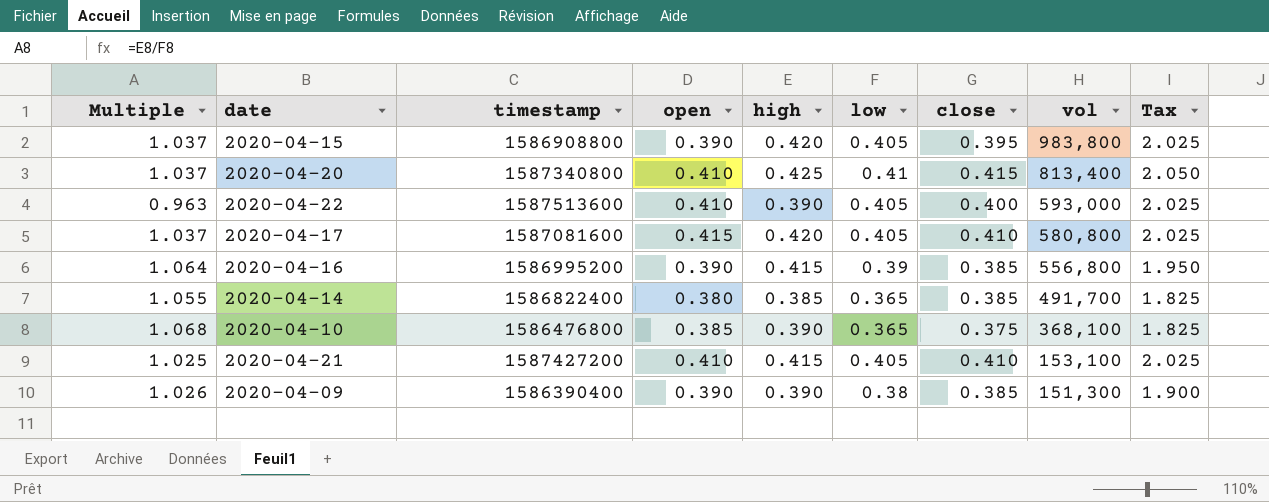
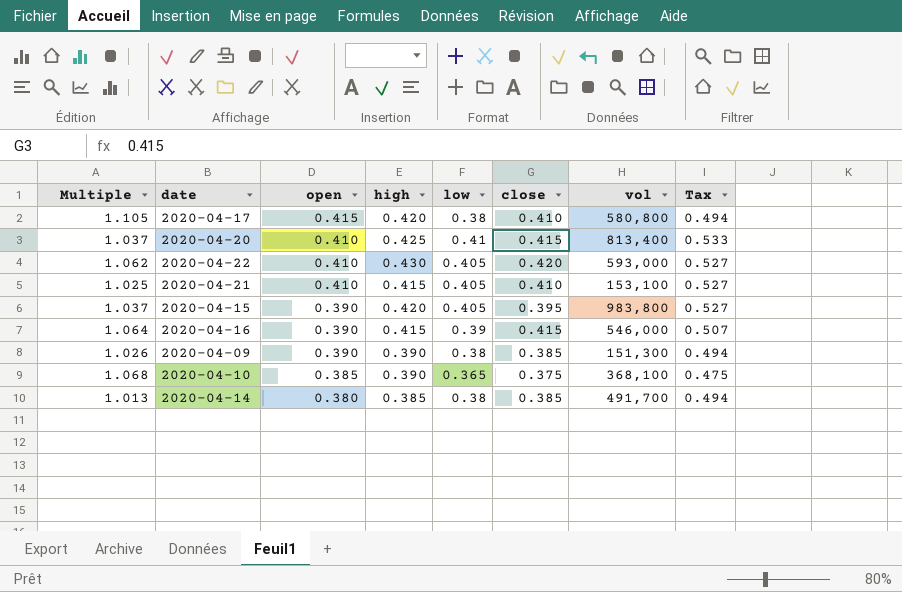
row order: vol descending -> open descending
column timestamp | position: 3 -> none
column Tax | formula: [low] * 5 -> [low] * 1.3
2020-04-17 | Multiple: 1.037 -> 1.105
2020-04-17 | low: 0.405 -> 0.38
2020-04-22 | Multiple: 0.963 -> 1.062
2020-04-22 | high: 0.390 -> 0.430
2020-04-22 | close: 0.400 -> 0.420
2020-04-16 | close: 0.385 -> 0.415
2020-04-16 | vol: 556,800 -> 546,000
2020-04-14 | Multiple: 1.055 -> 1.013
2020-04-14 | low: 0.365 -> 0.38

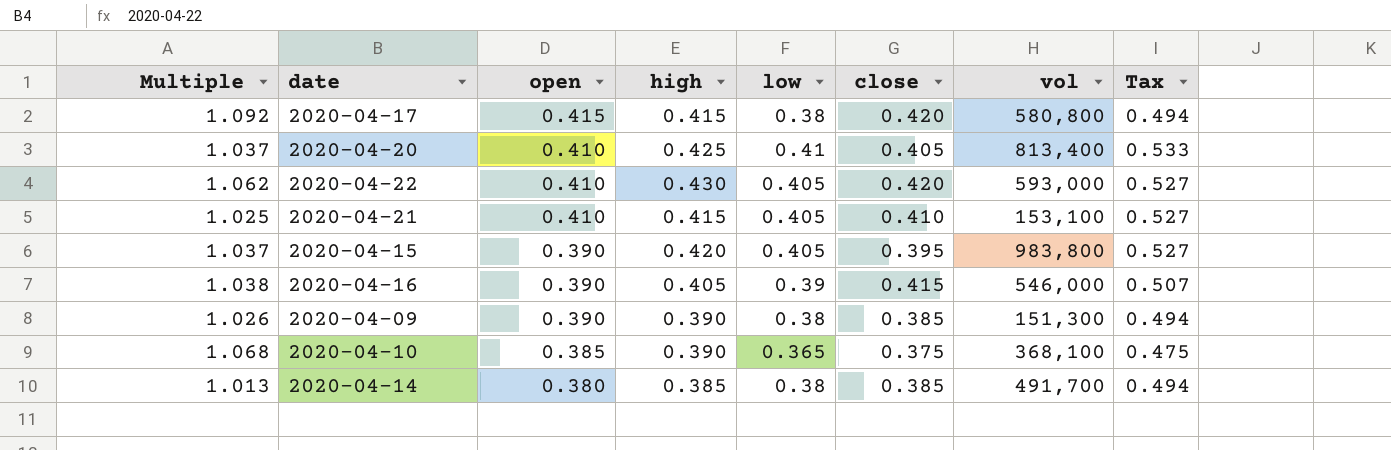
2020-04-17 | Multiple: 1.105 -> 1.092
2020-04-17 | high: 0.420 -> 0.415
2020-04-17 | close: 0.410 -> 0.420
2020-04-20 | close: 0.415 -> 0.405
2020-04-16 | Multiple: 1.064 -> 1.038
2020-04-16 | high: 0.415 -> 0.405

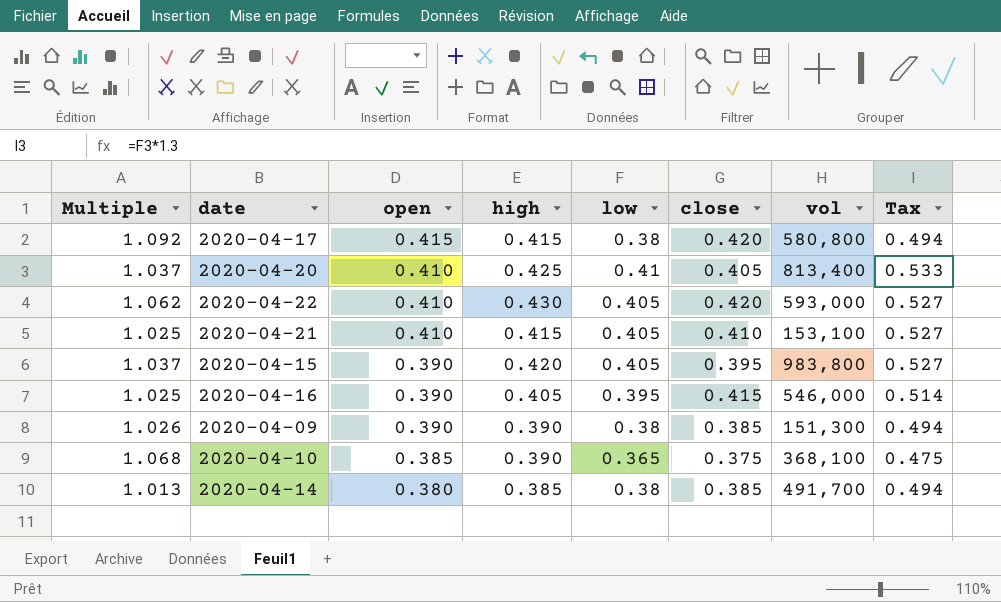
2020-04-16 | Multiple: 1.038 -> 1.025
2020-04-16 | low: 0.39 -> 0.395
2020-04-16 | Tax: 0.507 -> 0.514

